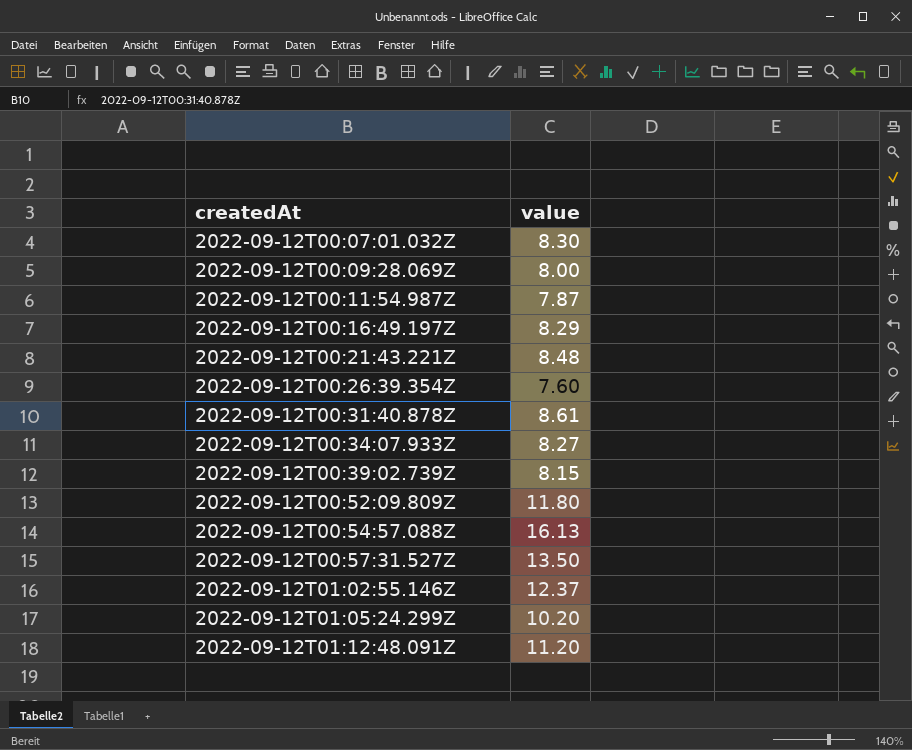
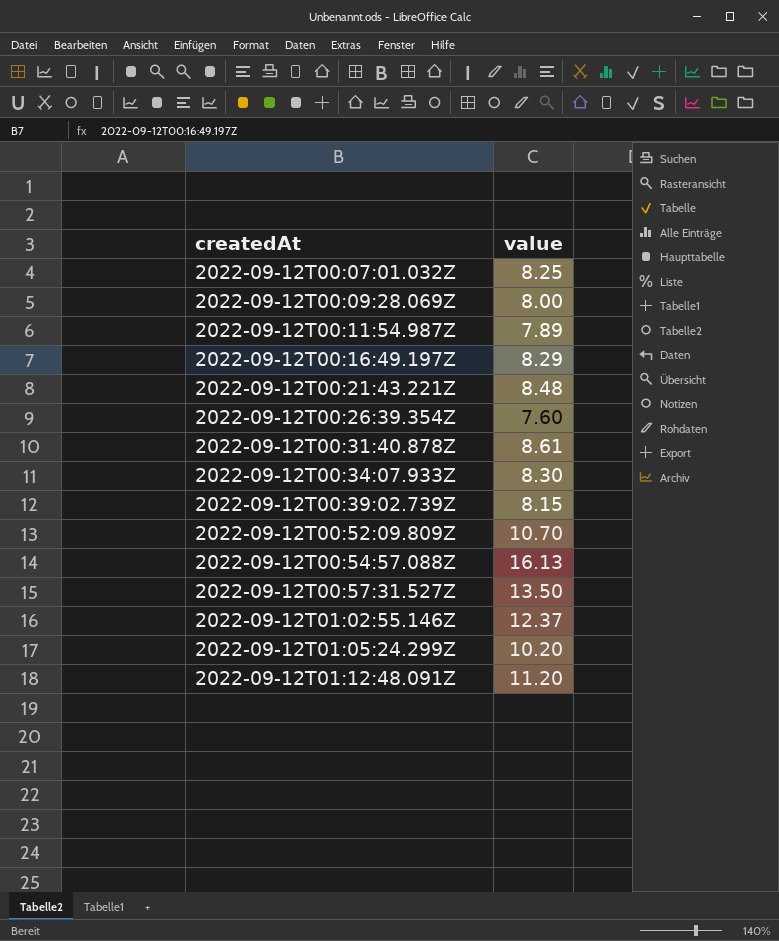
2022-09-12T00:07:01.032Z | value: 8.30 -> 8.25
2022-09-12T00:11:54.987Z | value: 7.87 -> 7.89
2022-09-12T00:34:07.933Z | value: 8.27 -> 8.30
2022-09-12T00:52:09.809Z | value: 11.80 -> 10.70

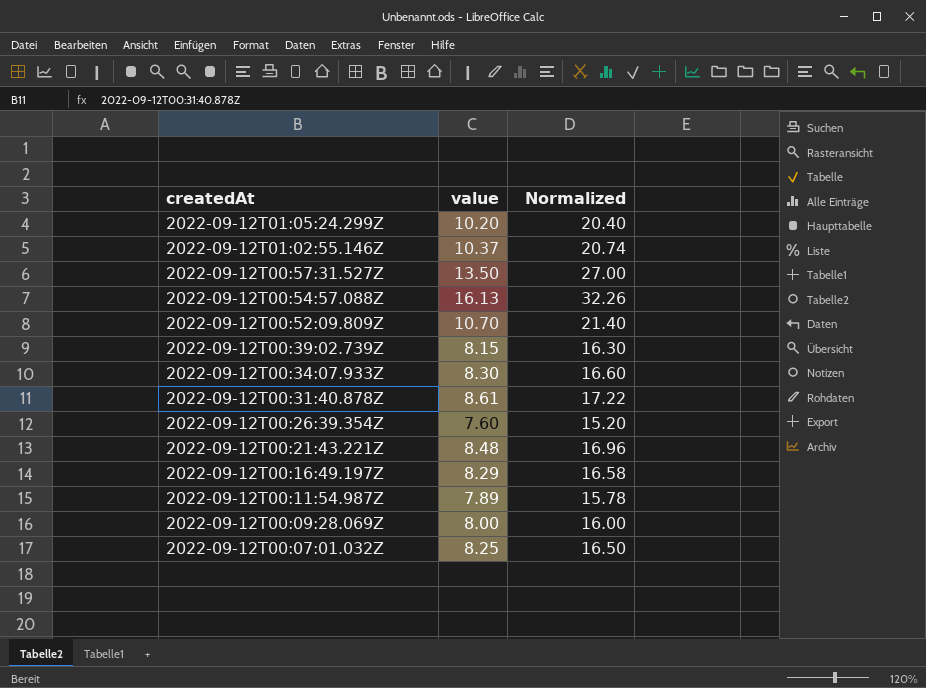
row order: createdAt ascending -> createdAt descending
column Normalized | formula: none -> [value] * 2
row 2022-09-12T01:12:48.091Z: 11.20 -> none
2022-09-12T01:02:55.146Z | value: 12.37 -> 10.37

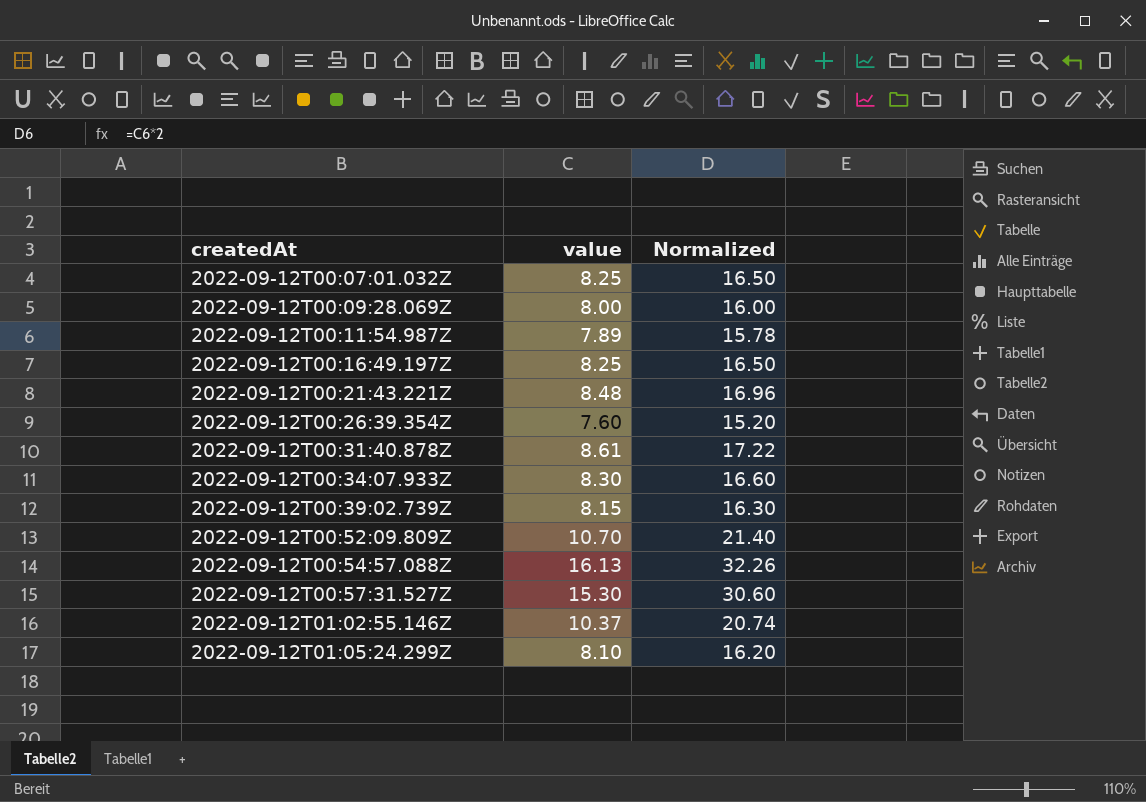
row order: createdAt descending -> createdAt ascending
2022-09-12T00:16:49.197Z | value: 8.29 -> 8.25
2022-09-12T00:16:49.197Z | Normalized: 16.58 -> 16.50
2022-09-12T00:57:31.527Z | value: 13.50 -> 15.30
2022-09-12T00:57:31.527Z | Normalized: 27.00 -> 30.60
2022-09-12T01:05:24.299Z | value: 10.20 -> 8.10
2022-09-12T01:05:24.299Z | Normalized: 20.40 -> 16.20

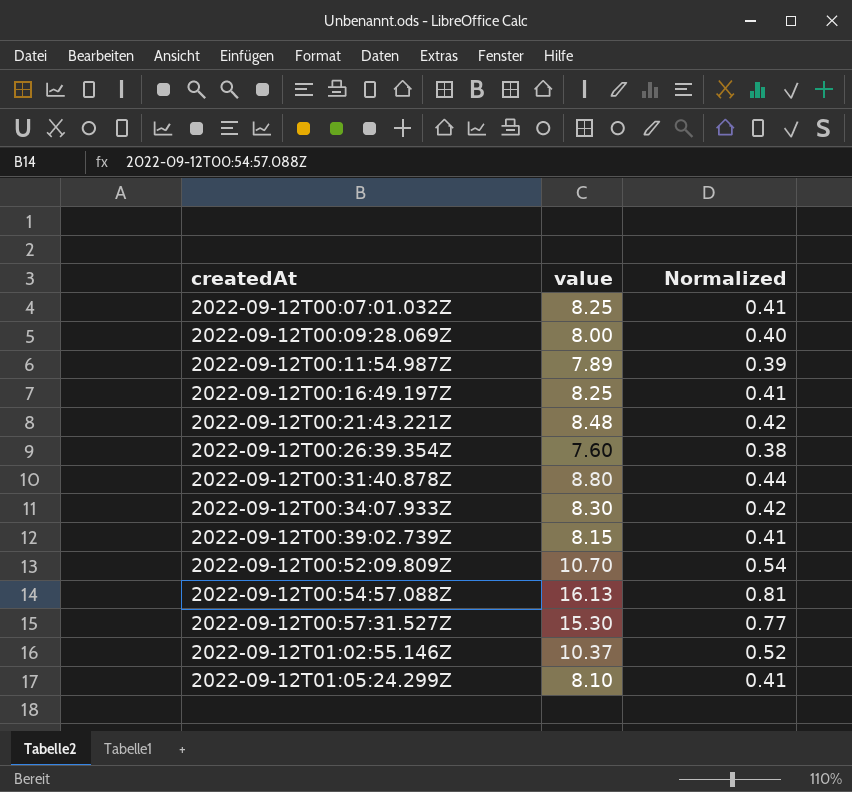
column Normalized | formula: [value] * 2 -> [value] * 0.05
2022-09-12T00:31:40.878Z | value: 8.61 -> 8.80

